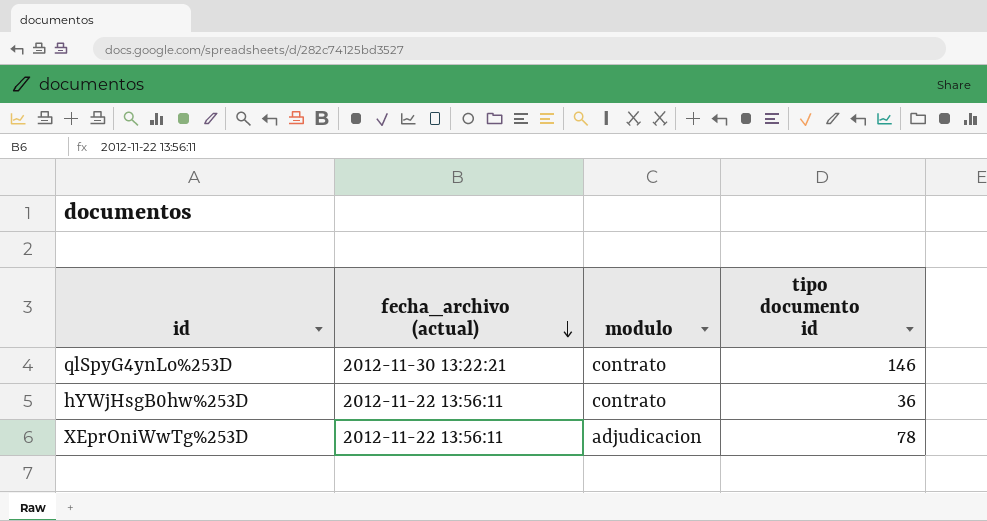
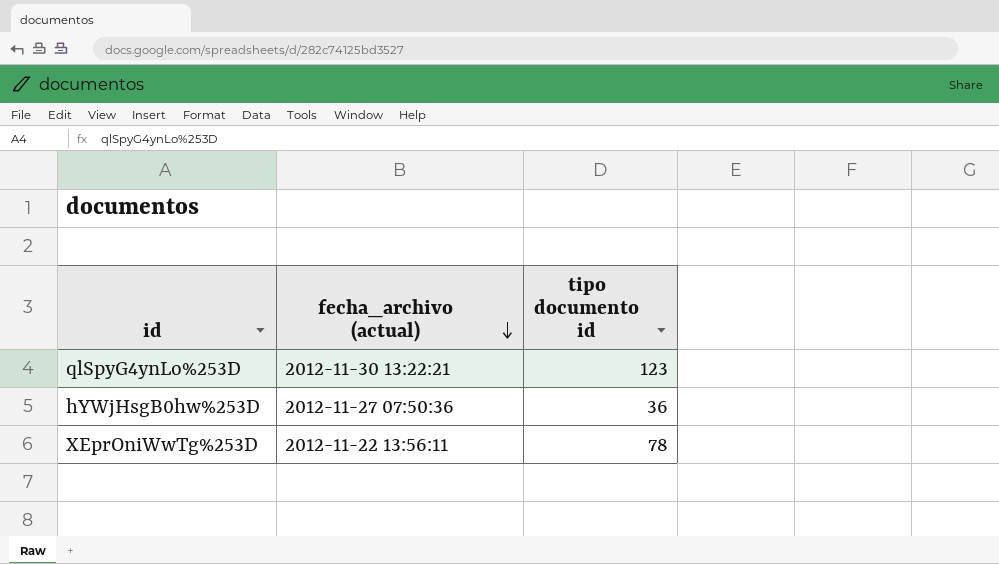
column modulo | position: 3 -> none
qlSpyG4ynLo%253D | tipo documento id: 146 -> 123
hYWjHsgB0hw%253D | fecha_archivo (actual): 2012-11-22 13:56:11 -> 2012-11-27 07:50:36

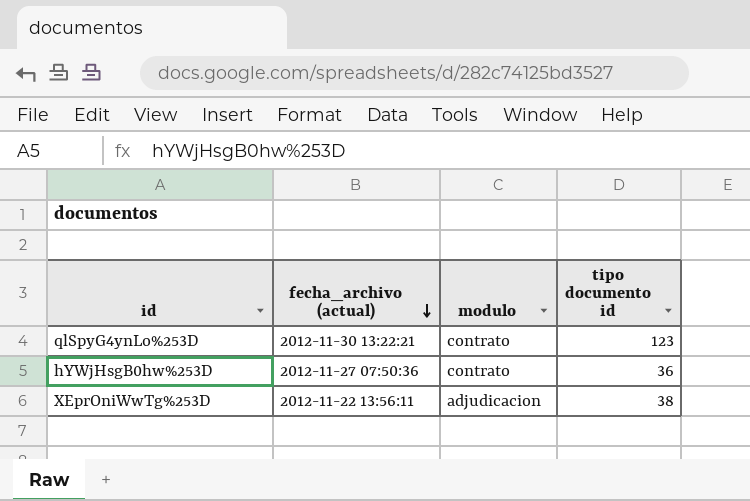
column modulo | position: none -> 3
XEprOniWwTg%253D | tipo documento id: 78 -> 38

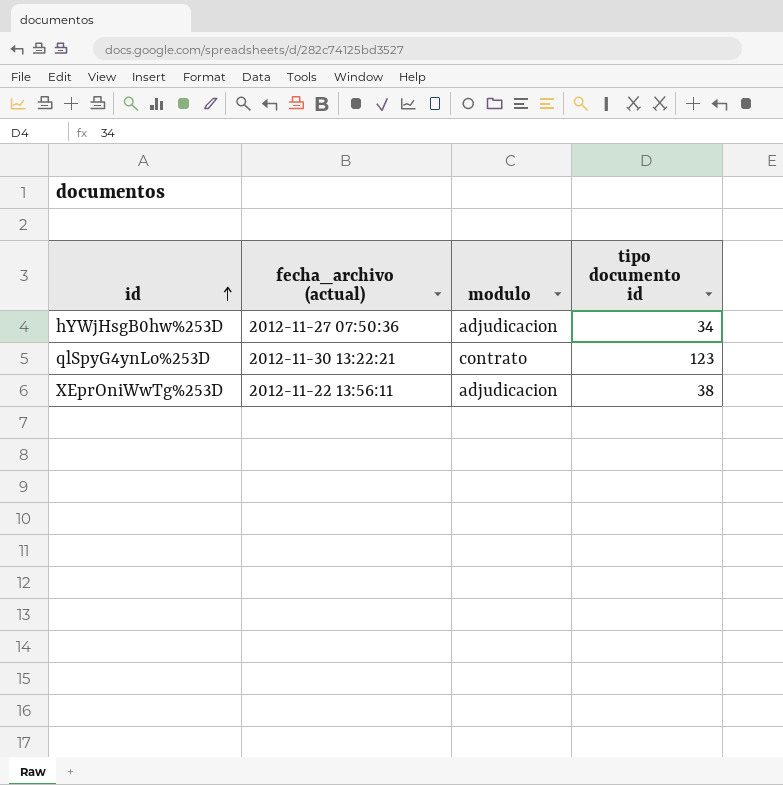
row order: fecha_archivo (actual) descending -> id ascending
hYWjHsgB0hw%253D | modulo: contrato -> adjudicacion
hYWjHsgB0hw%253D | tipo documento id: 36 -> 34

